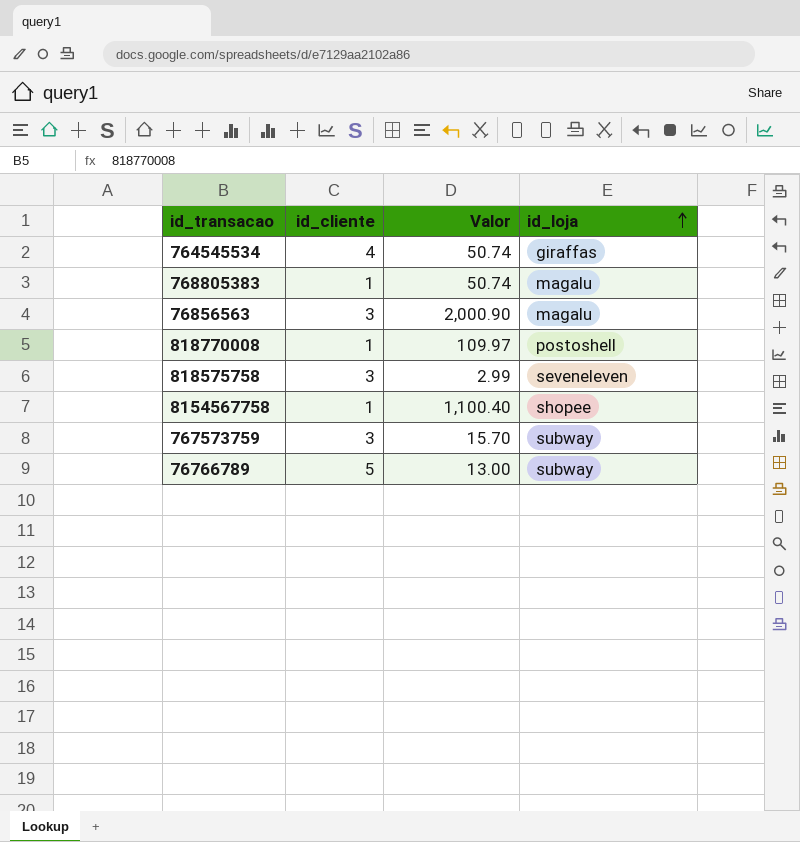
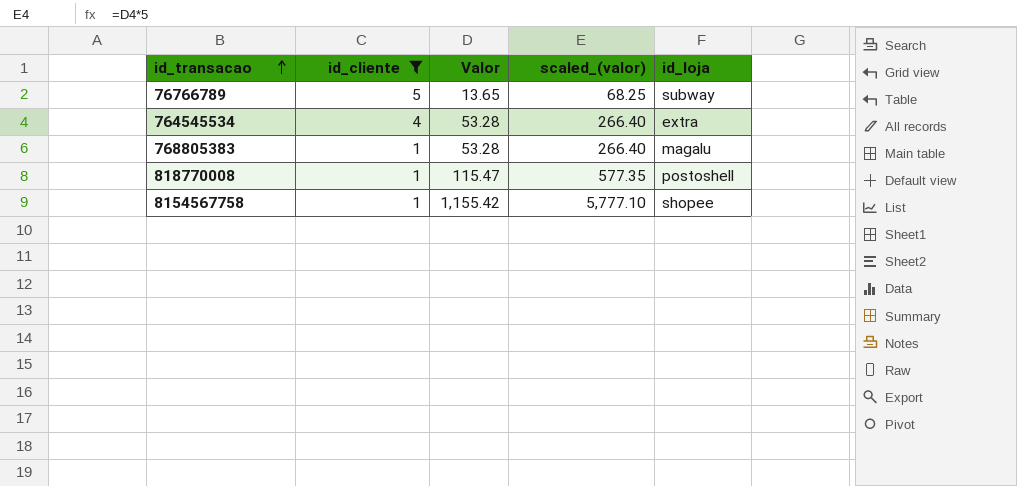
filter: none -> id_cliente != 3
row order: id_loja ascending -> id_transacao ascending
column scaled_(valor) | formula: none -> [Valor] * 5
76766789 | Valor: 13.00 -> 13.65
764545534 | Valor: 50.74 -> 53.28
764545534 | id_loja: giraffas -> extra
768805383 | Valor: 50.74 -> 53.28
818770008 | Valor: 109.97 -> 115.47
8154567758 | Valor: 1,100.40 -> 1,155.42

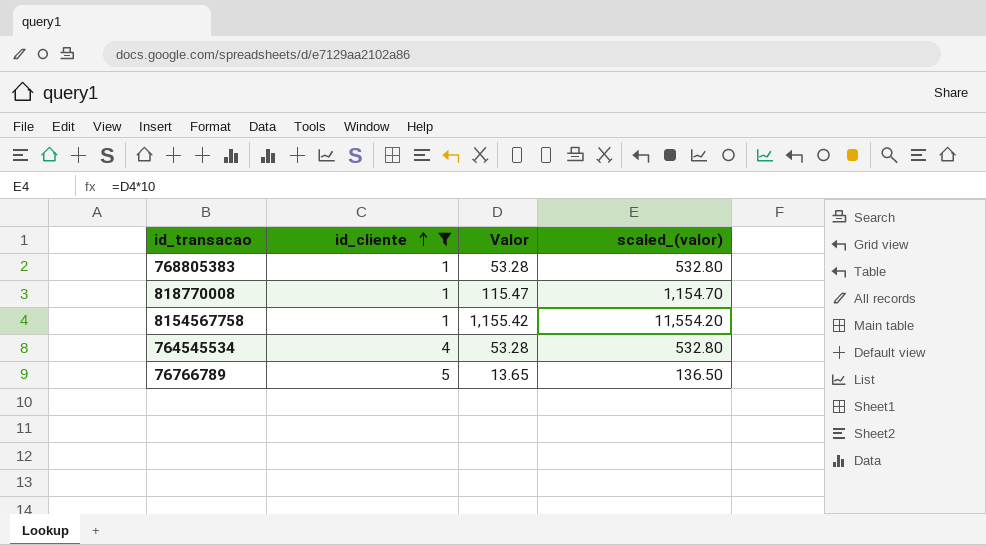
row order: id_transacao ascending -> id_cliente ascending
column id_loja | position: 5 -> none
column scaled_(valor) | formula: [Valor] * 5 -> [Valor] * 10

